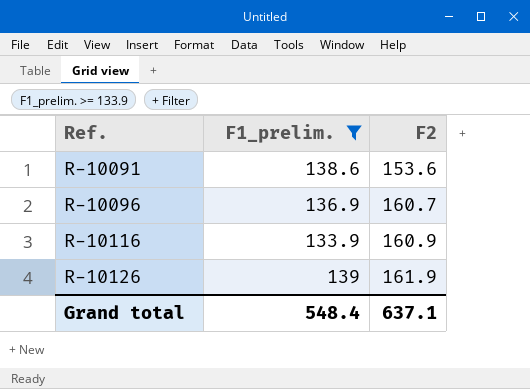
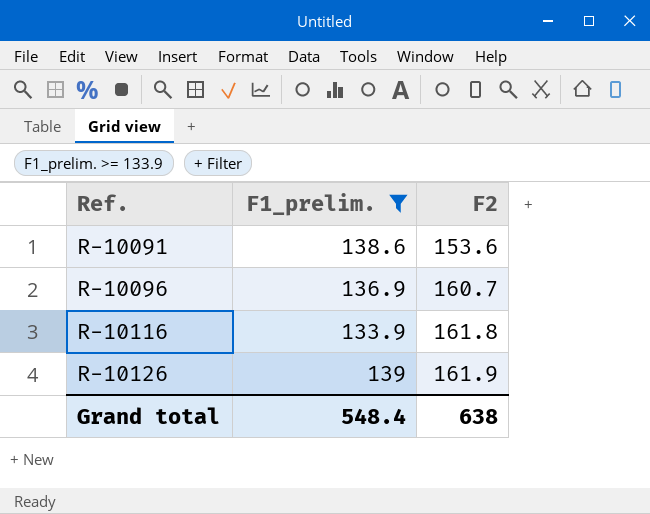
R-10116 | F2: 160.9 -> 161.8
Grand total | F2: 637.1 -> 638

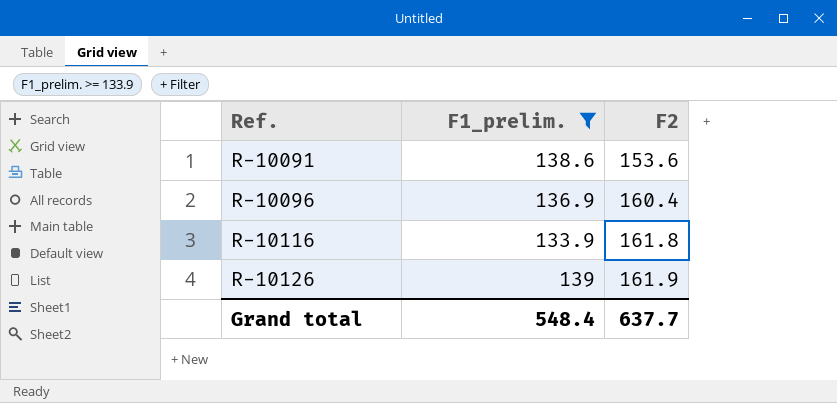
R-10096 | F2: 160.7 -> 160.4
Grand total | F2: 638 -> 637.7

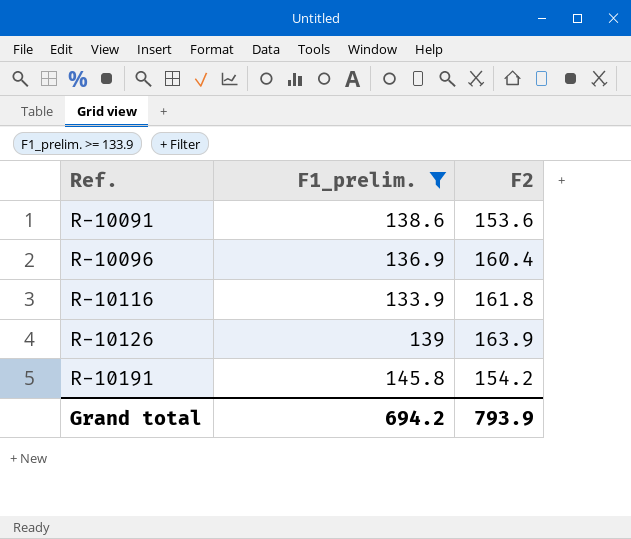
R-10126 | F2: 161.9 -> 163.9
row R-10191: none -> 145.8 | 154.2
Grand total | F1_prelim.: 548.4 -> 694.2
Grand total | F2: 637.7 -> 793.9

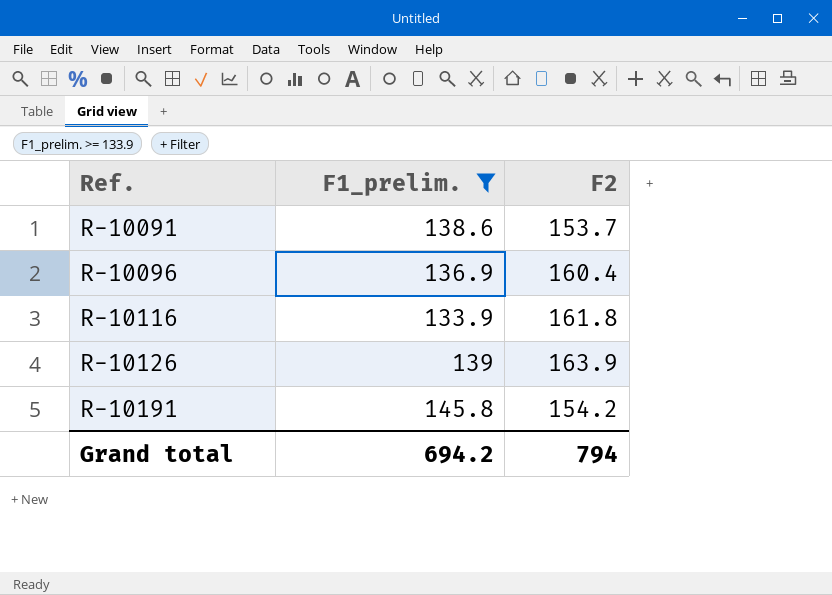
R-10091 | F2: 153.6 -> 153.7
Grand total | F2: 793.9 -> 794

